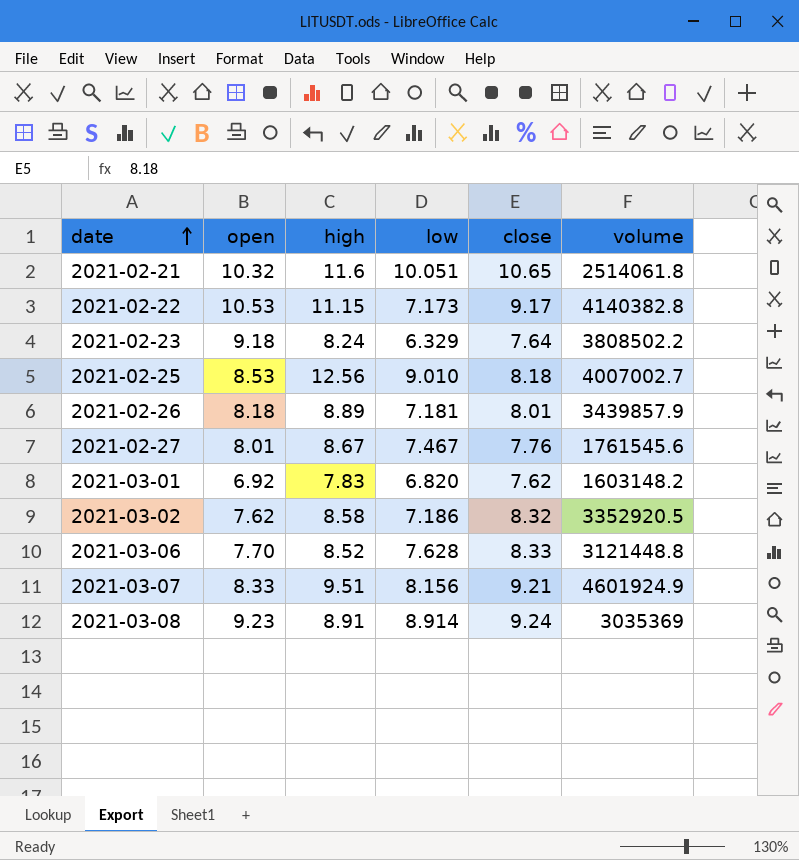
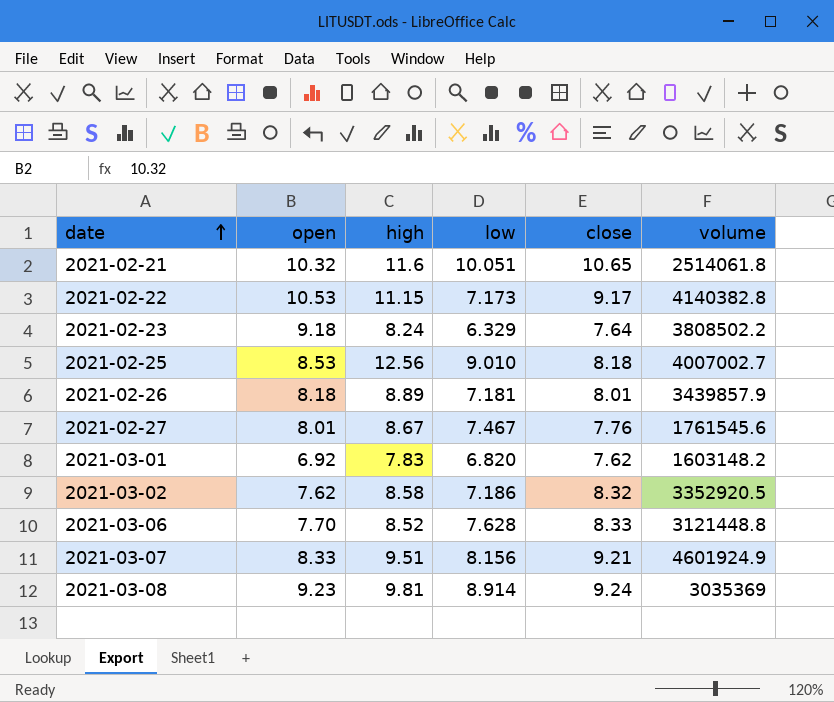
2021-03-08 | high: 8.91 -> 9.81

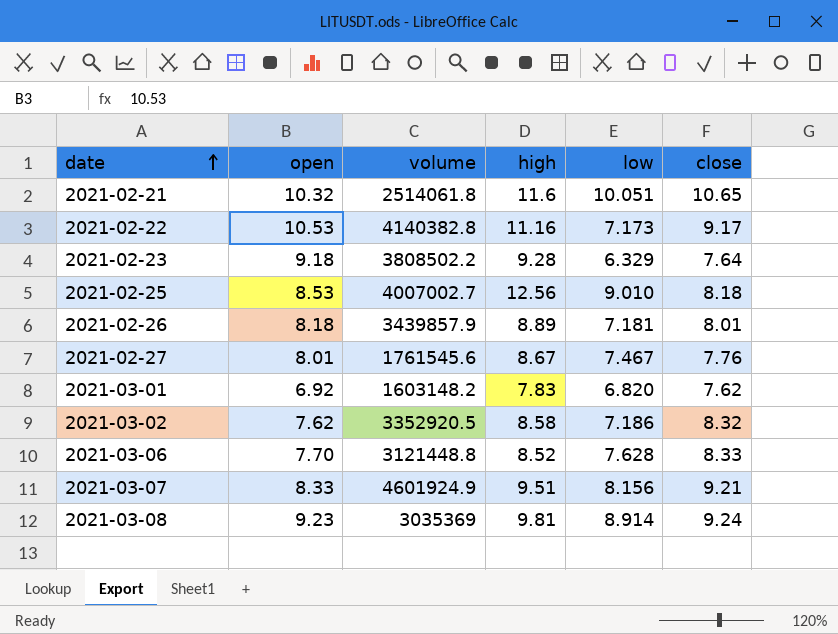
column volume | position: 6 -> 3
2021-02-22 | high: 11.15 -> 11.16
2021-02-23 | high: 8.24 -> 9.28

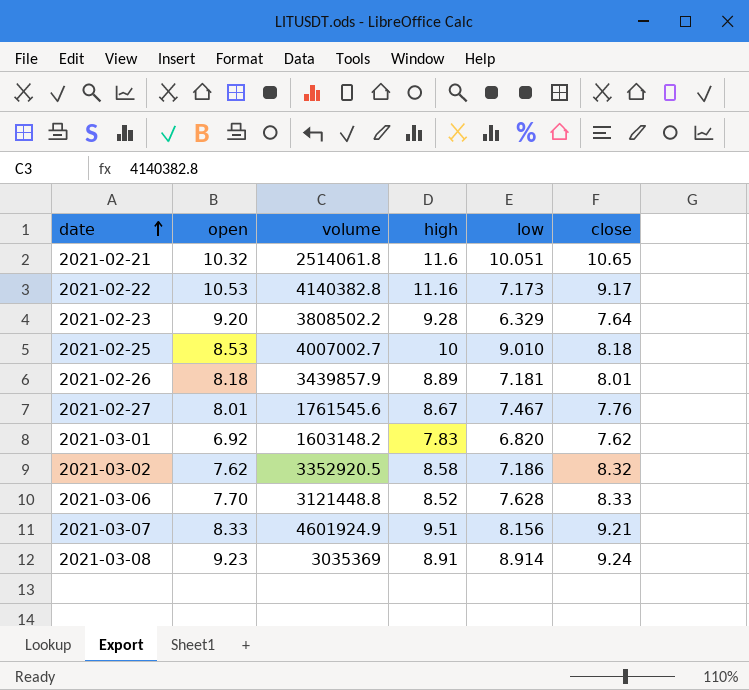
2021-02-23 | open: 9.18 -> 9.20
2021-02-25 | high: 12.56 -> 10
2021-03-08 | high: 9.81 -> 8.91

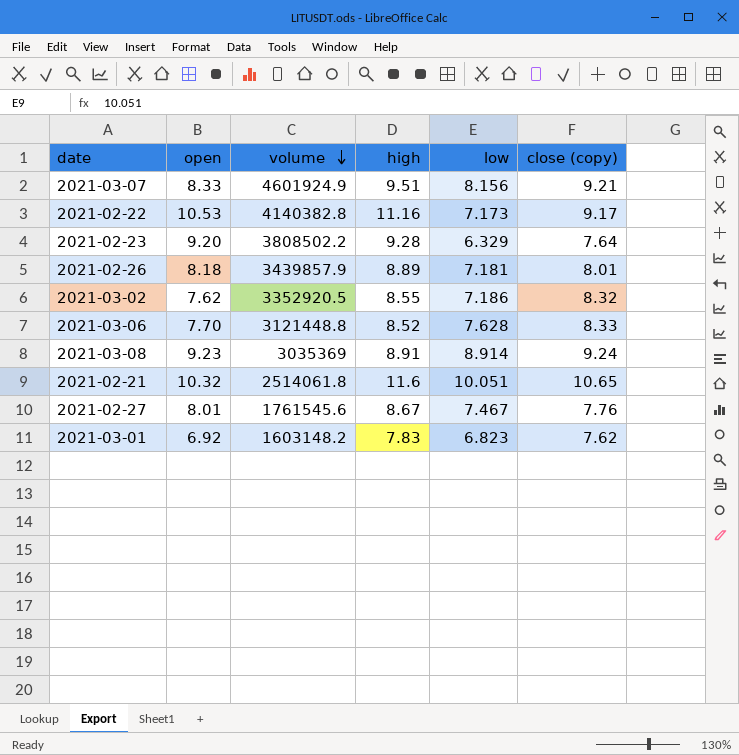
row order: date ascending -> volume descending
column name: close -> close (copy)
row 2021-02-25: 8.53 | 4007002.7 | 10 | 9.010 | 8.18 -> none
2021-03-02 | high: 8.58 -> 8.55
2021-03-01 | low: 6.820 -> 6.823

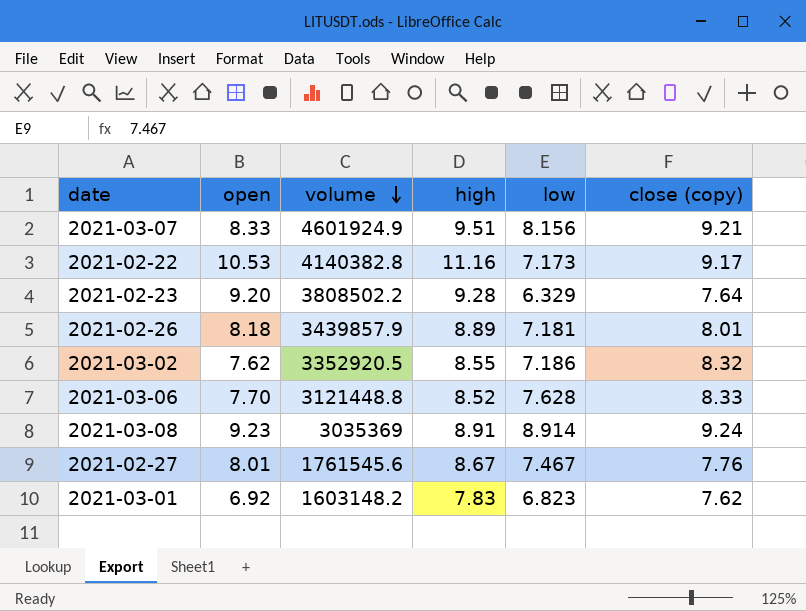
row 2021-02-21: 10.32 | 2514061.8 | 11.6 | 10.051 | 10.65 -> none

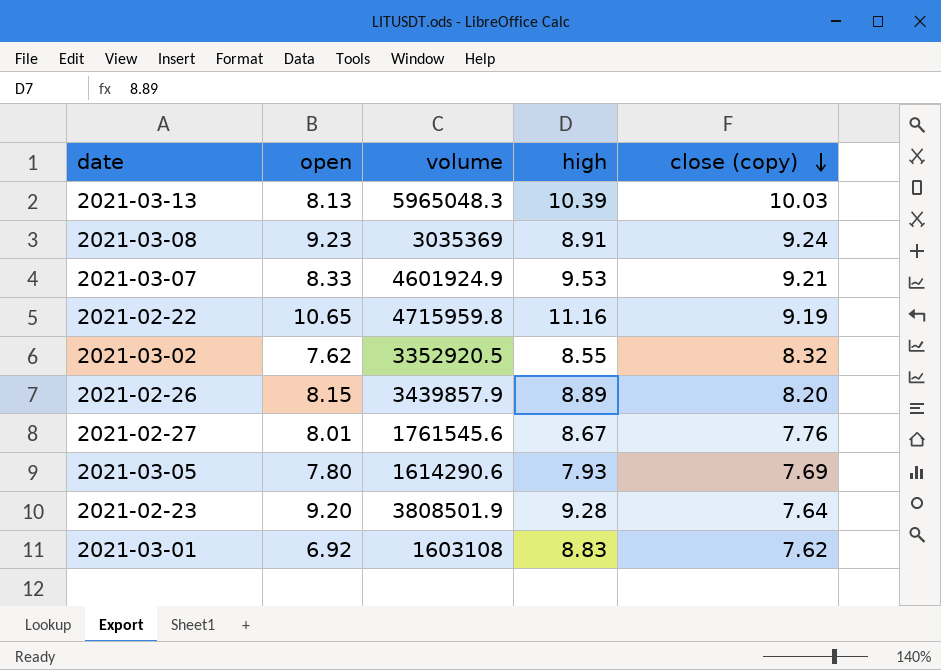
row order: volume descending -> close (copy) descending
column low | position: 5 -> none
row 2021-03-06: 7.70 | 3121448.8 | 8.52 | 7.628 | 8.33 -> none
row 2021-03-13: none -> 8.13 | 5965048.3 | 10.39 | 10.03
2021-03-07 | high: 9.51 -> 9.53
2021-02-22 | open: 10.53 -> 10.65
2021-02-22 | volume: 4140382.8 -> 4715959.8
2021-02-22 | close (copy): 9.17 -> 9.19
2021-02-26 | open: 8.18 -> 8.15
2021-02-26 | close (copy): 8.01 -> 8.20
row 2021-03-05: none -> 7.80 | 1614290.6 | 7.93 | 7.69
2021-02-23 | volume: 3808502.2 -> 3808501.9
2021-03-01 | volume: 1603148.2 -> 1603108
2021-03-01 | high: 7.83 -> 8.83

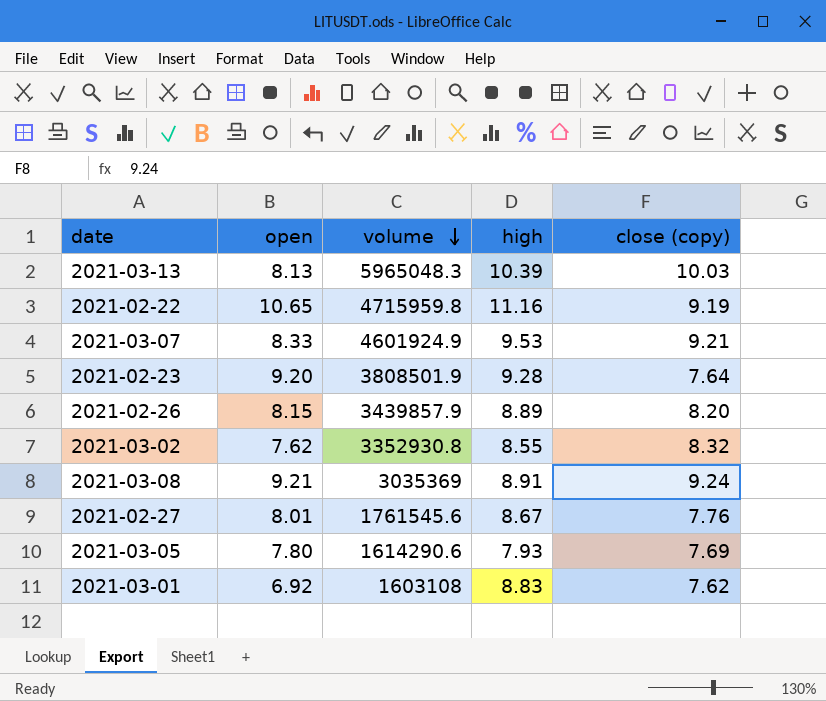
row order: close (copy) descending -> volume descending
2021-03-02 | volume: 3352920.5 -> 3352930.8
2021-03-08 | open: 9.23 -> 9.21

